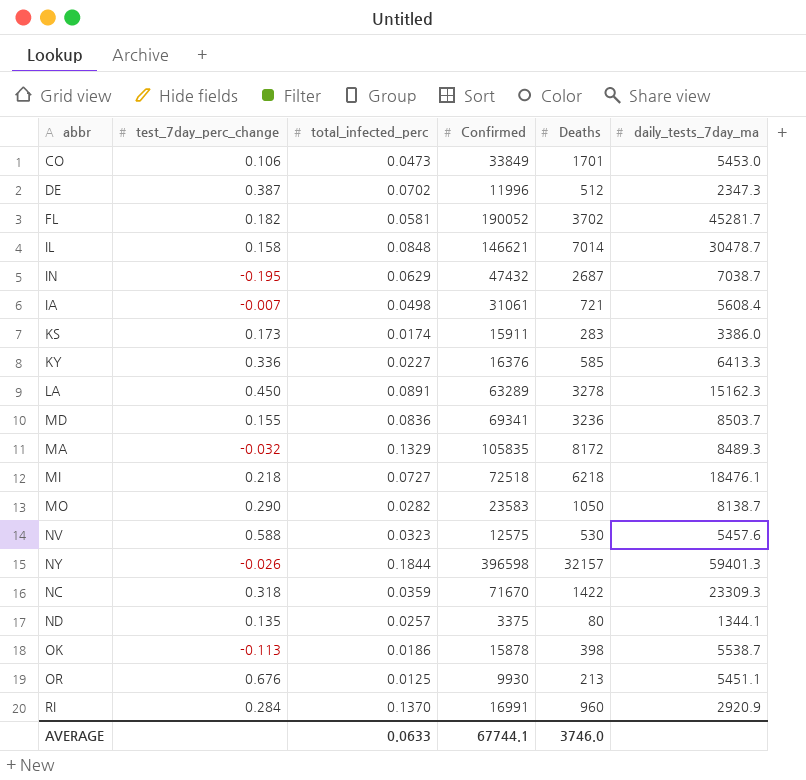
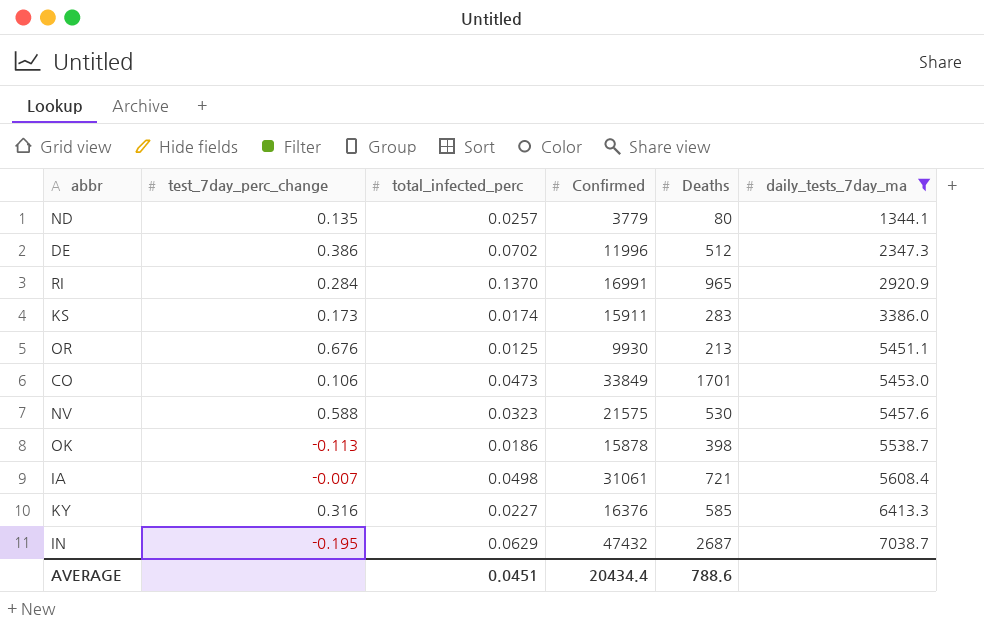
filter: none -> daily_tests_7day_ma <= 7038.7
row order: none -> daily_tests_7day_ma ascending
ND | Confirmed: 3375 -> 3779
DE | test_7day_perc_change: 0.387 -> 0.386
RI | Deaths: 960 -> 965
NV | Confirmed: 12575 -> 21575
KY | test_7day_perc_change: 0.336 -> 0.316
AVERAGE | total_infected_perc: 0.0633 -> 0.0451
AVERAGE | Confirmed: 67744.1 -> 20434.4
AVERAGE | Deaths: 3746.0 -> 788.6

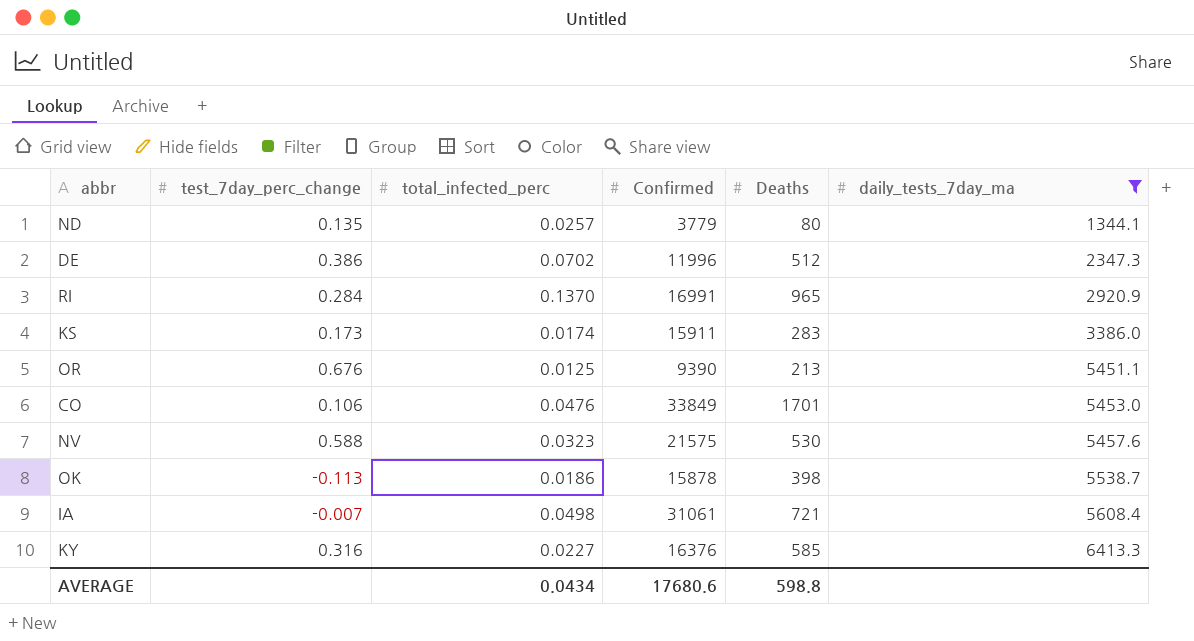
row IN: -0.195 | 0.0629 | 47432 | 2687 | 7038.7 -> none
OR | Confirmed: 9930 -> 9390
CO | total_infected_perc: 0.0473 -> 0.0476
AVERAGE | total_infected_perc: 0.0451 -> 0.0434
AVERAGE | Confirmed: 20434.4 -> 17680.6
AVERAGE | Deaths: 788.6 -> 598.8

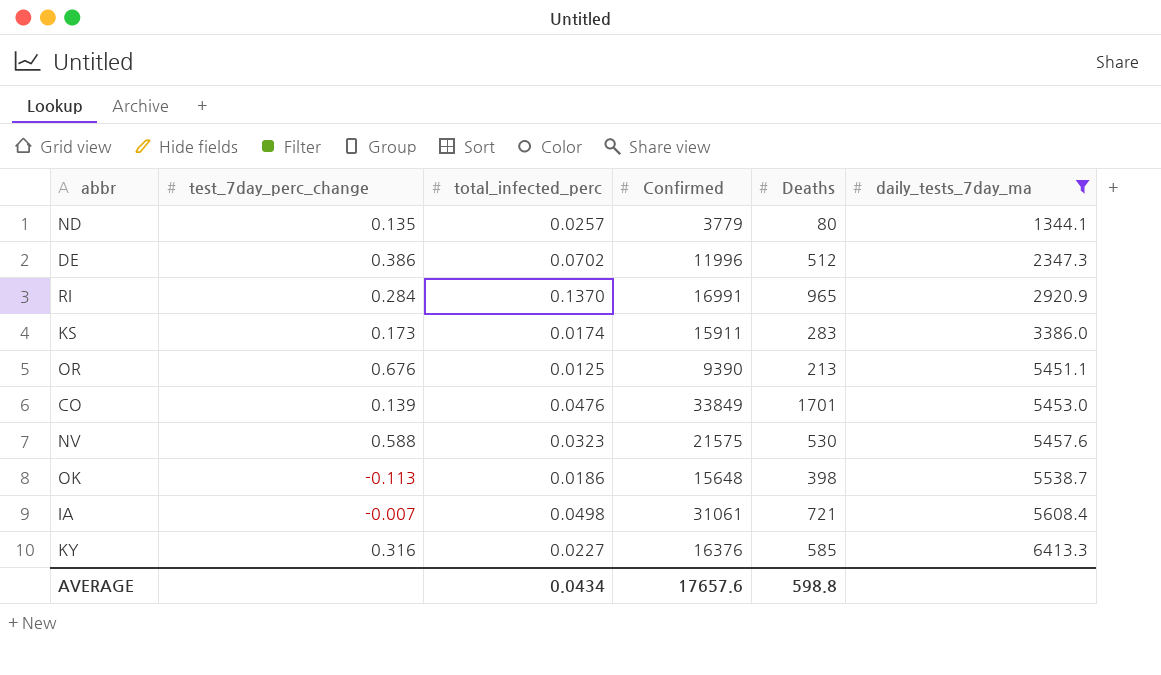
CO | test_7day_perc_change: 0.106 -> 0.139
OK | Confirmed: 15878 -> 15648
AVERAGE | Confirmed: 17680.6 -> 17657.6

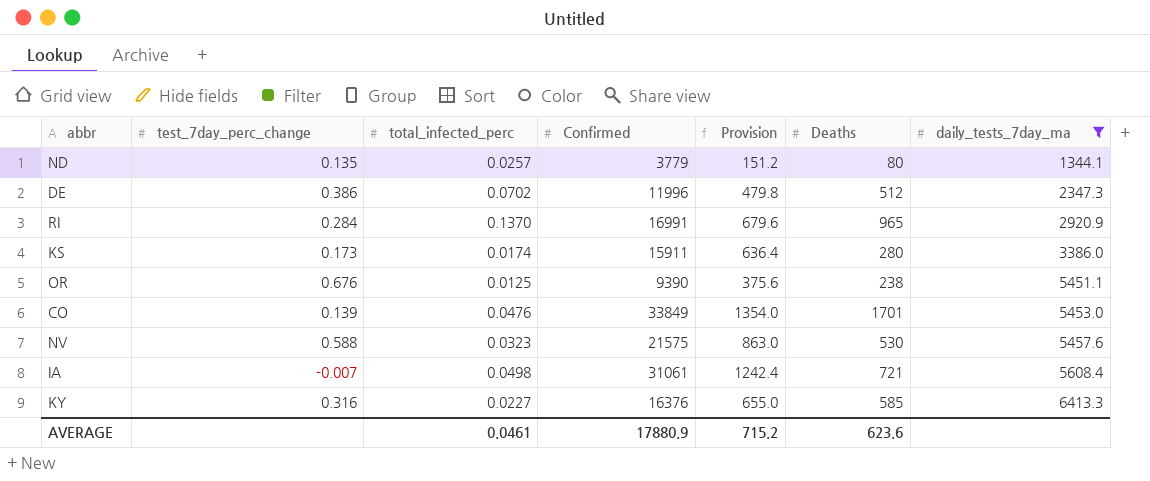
column Provision | formula: none -> [Confirmed] * 0.04
row OK: -0.113 | 0.0186 | 15648 | 398 | 5538.7 -> none
KS | Deaths: 283 -> 280
OR | Deaths: 213 -> 238
AVERAGE | total_infected_perc: 0.0434 -> 0.0461
AVERAGE | Confirmed: 17657.6 -> 17880.9
AVERAGE | Deaths: 598.8 -> 623.6

